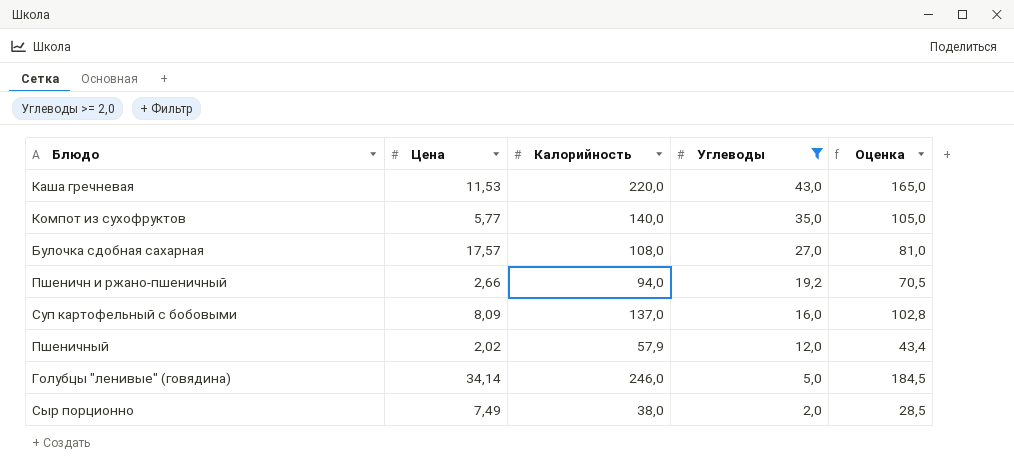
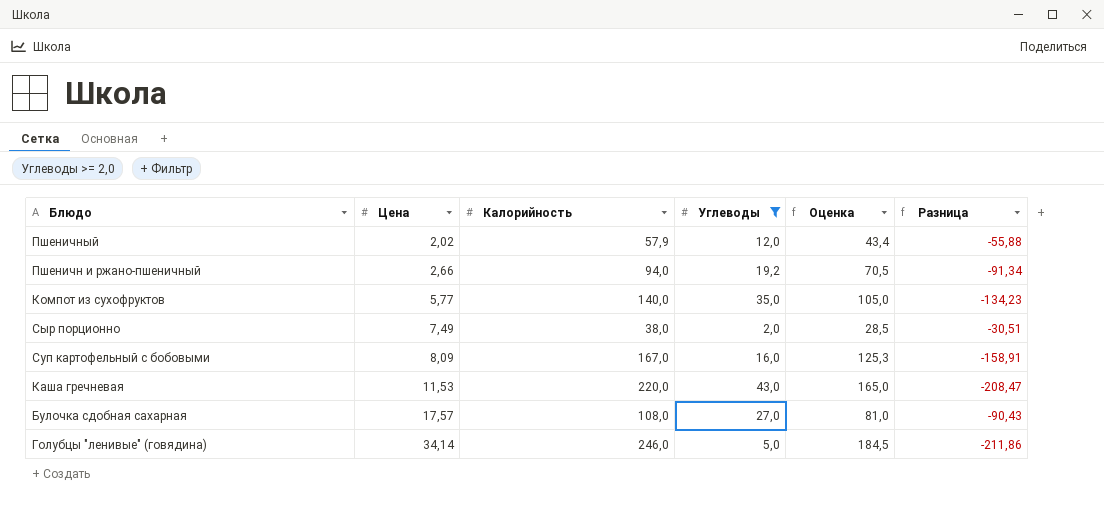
row order: Углеводы descending -> Цена ascending
column Разница | formula: none -> [Цена] - [Калорийность]
Суп картофельный с бобовыми | Калорийность: 137,0 -> 167,0
Суп картофельный с бобовыми | Оценка: 102,8 -> 125,3

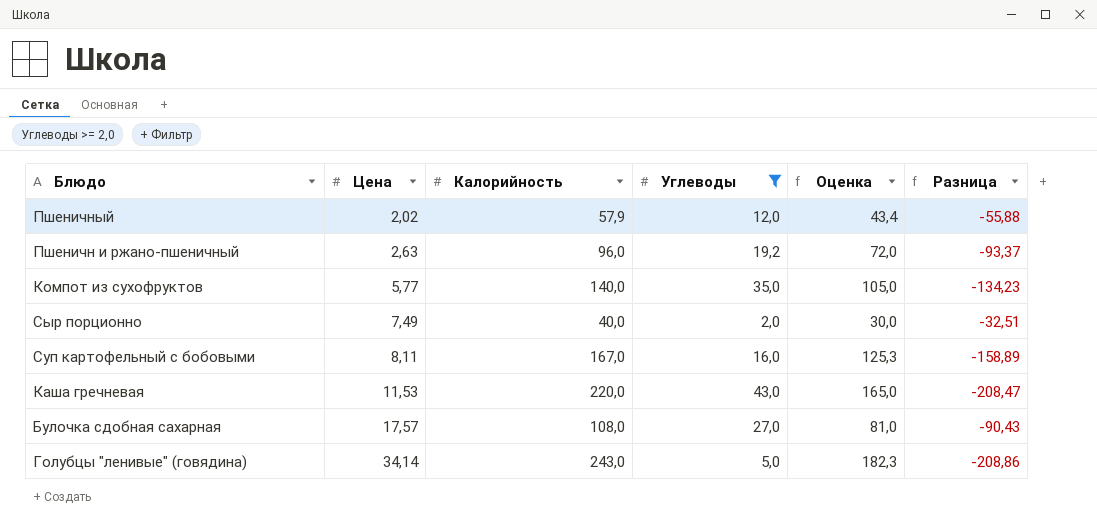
Пшеничн и ржано-пшеничный | Цена: 2,66 -> 2,63
Пшеничн и ржано-пшеничный | Калорийность: 94,0 -> 96,0
Пшеничн и ржано-пшеничный | Оценка: 70,5 -> 72,0
Пшеничн и ржано-пшеничный | Разница: -91,34 -> -93,37
Сыр порционно | Калорийность: 38,0 -> 40,0
Сыр порционно | Оценка: 28,5 -> 30,0
Сыр порционно | Разница: -30,51 -> -32,51
Суп картофельный с бобовыми | Цена: 8,09 -> 8,11
Суп картофельный с бобовыми | Разница: -158,91 -> -158,89
Голубцы "ленивые" (говядина) | Калорийность: 246,0 -> 243,0
Голубцы "ленивые" (говядина) | Оценка: 184,5 -> 182,3
Голубцы "ленивые" (говядина) | Разница: -211,86 -> -208,86

